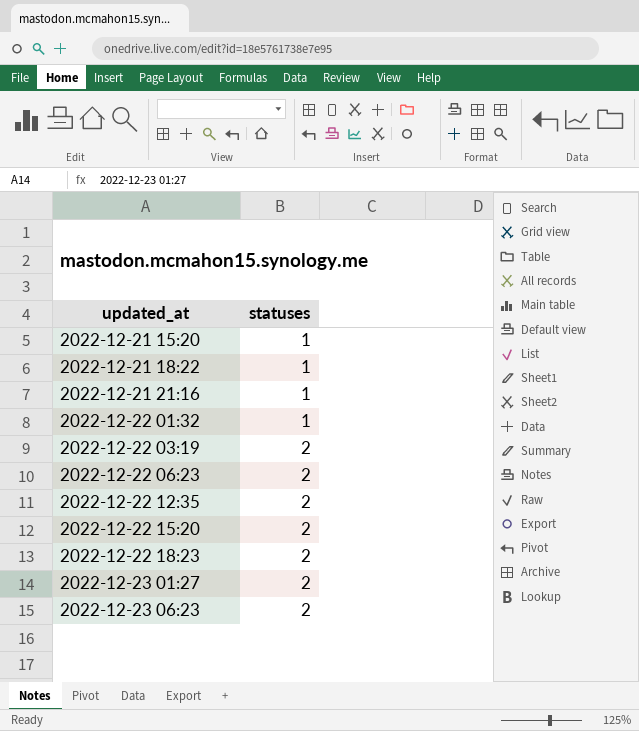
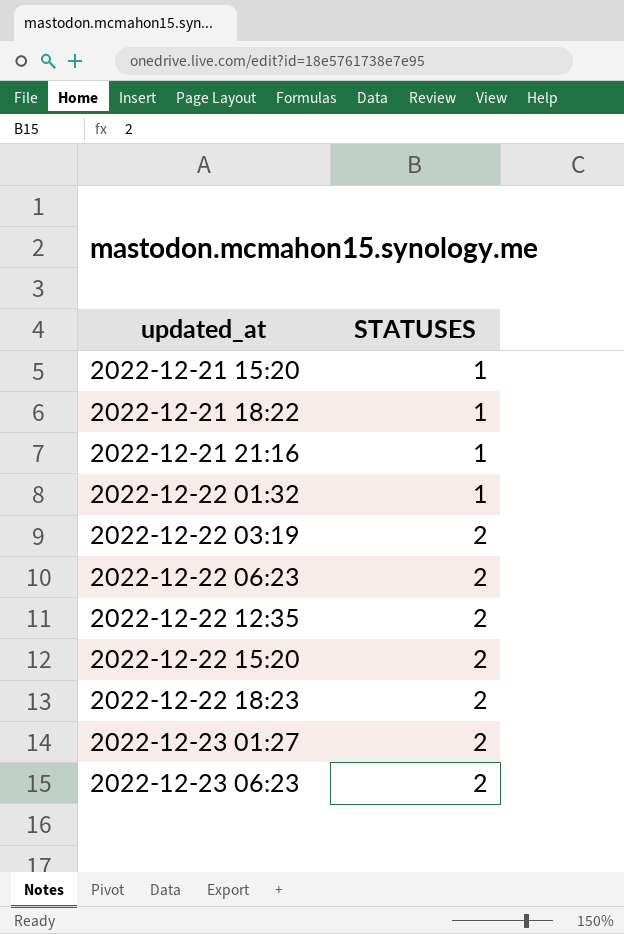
column name: statuses -> STATUSES

